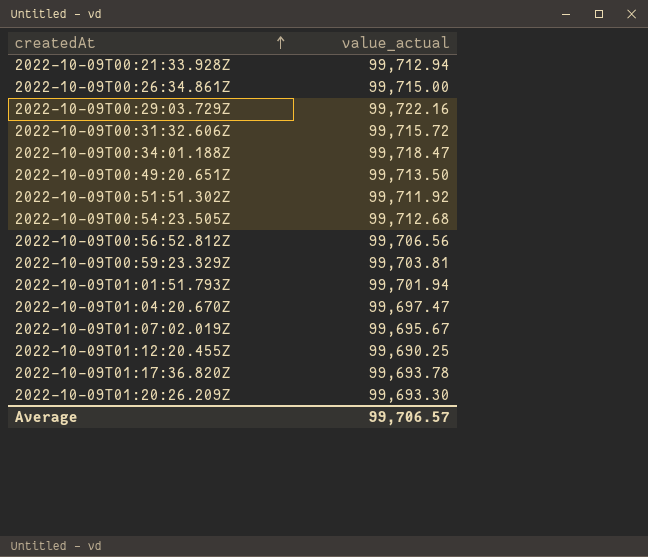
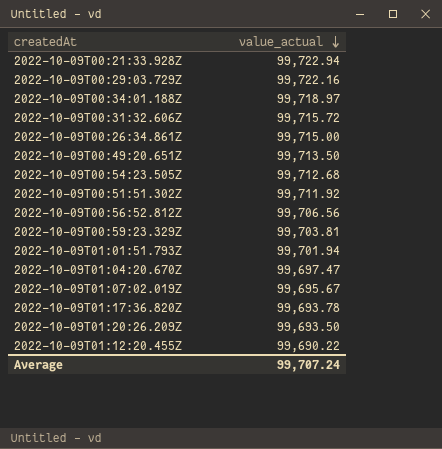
row order: createdAt ascending -> value_actual descending
2022-10-09T00:21:33.928Z | value_actual: 99,712.94 -> 99,722.94
2022-10-09T00:34:01.188Z | value_actual: 99,718.47 -> 99,718.97
2022-10-09T01:20:26.209Z | value_actual: 99,693.30 -> 99,693.50
2022-10-09T01:12:20.455Z | value_actual: 99,690.25 -> 99,690.22
Average | value_actual: 99,706.57 -> 99,707.24

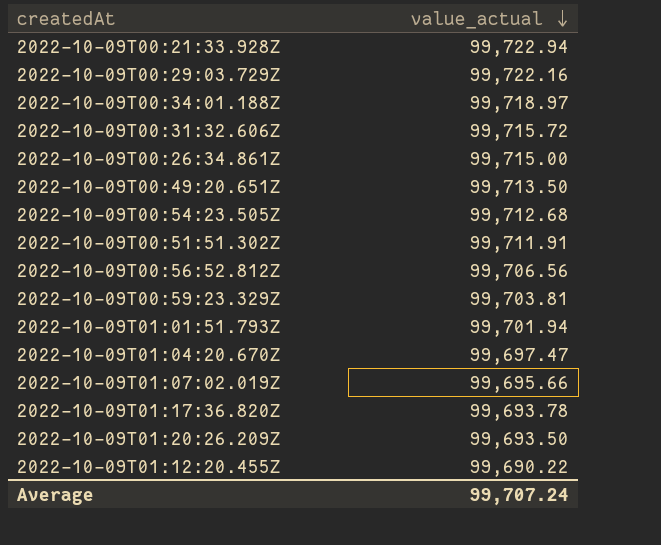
2022-10-09T00:51:51.302Z | value_actual: 99,711.92 -> 99,711.91
2022-10-09T01:07:02.019Z | value_actual: 99,695.67 -> 99,695.66

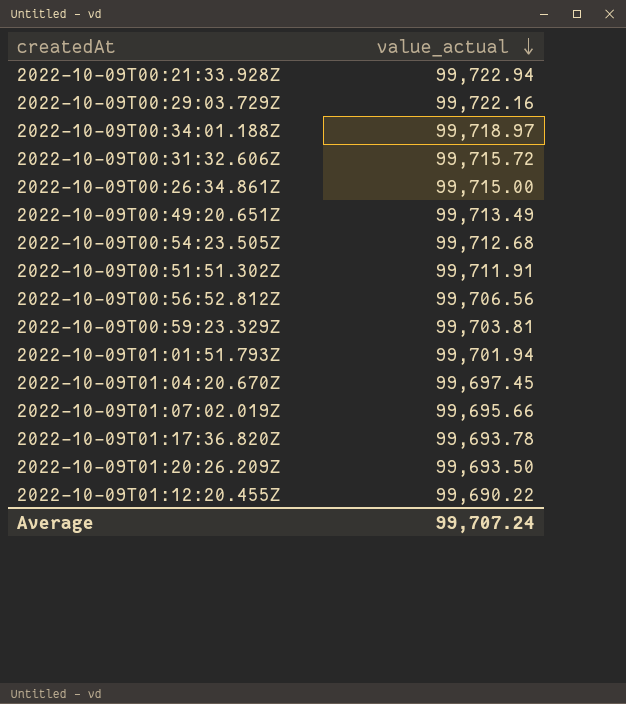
2022-10-09T00:49:20.651Z | value_actual: 99,713.50 -> 99,713.49
2022-10-09T01:04:20.670Z | value_actual: 99,697.47 -> 99,697.45

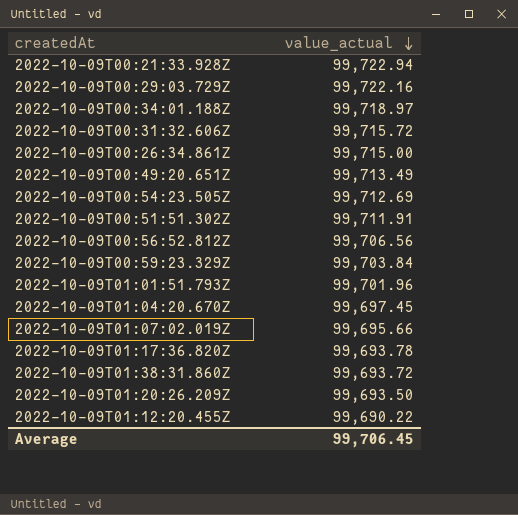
2022-10-09T00:54:23.505Z | value_actual: 99,712.68 -> 99,712.69
2022-10-09T00:59:23.329Z | value_actual: 99,703.81 -> 99,703.84
2022-10-09T01:01:51.793Z | value_actual: 99,701.94 -> 99,701.96
row 2022-10-09T01:38:31.860Z: none -> 99,693.72
Average | value_actual: 99,707.24 -> 99,706.45

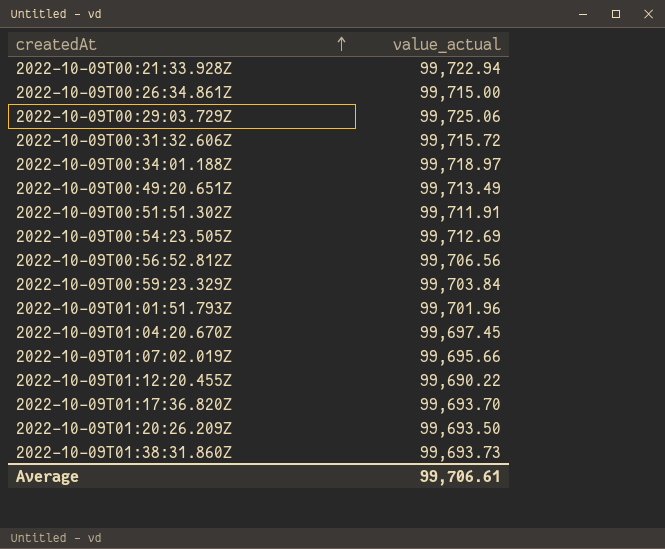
row order: value_actual descending -> createdAt ascending
2022-10-09T00:29:03.729Z | value_actual: 99,722.16 -> 99,725.06
2022-10-09T01:17:36.820Z | value_actual: 99,693.78 -> 99,693.70
2022-10-09T01:38:31.860Z | value_actual: 99,693.72 -> 99,693.73
Average | value_actual: 99,706.45 -> 99,706.61

